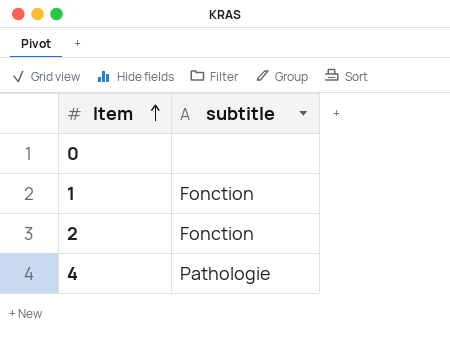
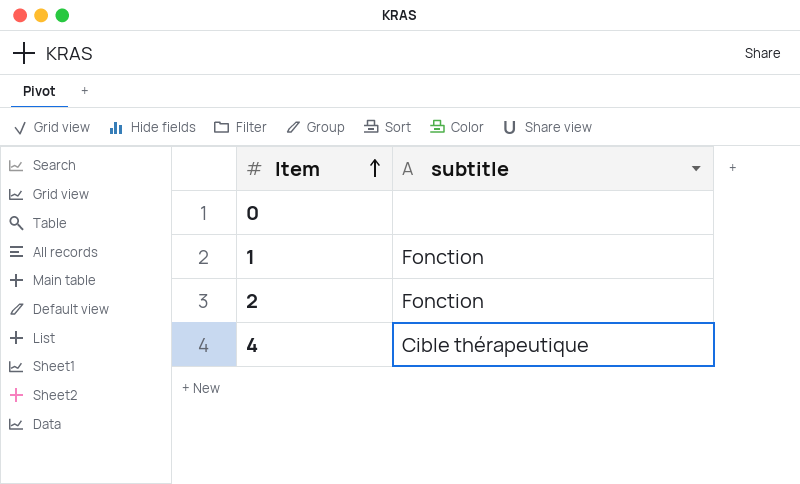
4 | subtitle: Pathologie -> Cible thérapeutique

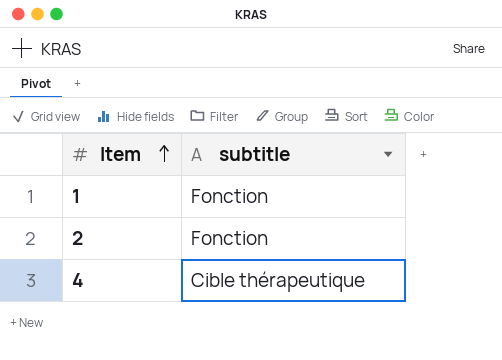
row 0: none -> none

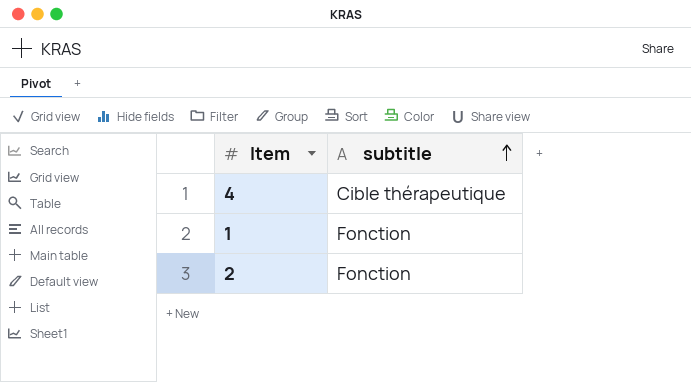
row order: Item ascending -> subtitle ascending

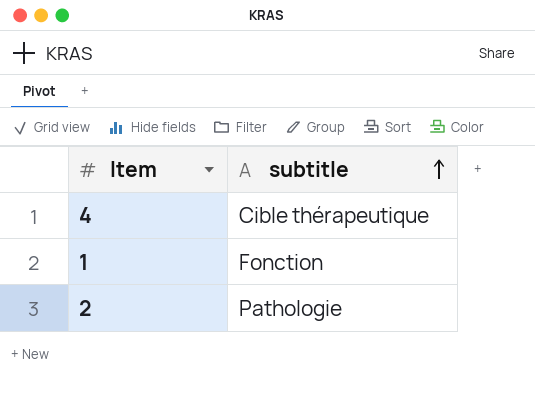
2 | subtitle: Fonction -> Pathologie

